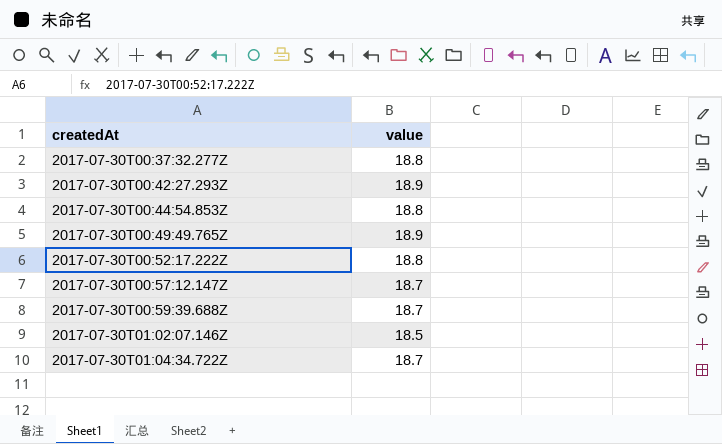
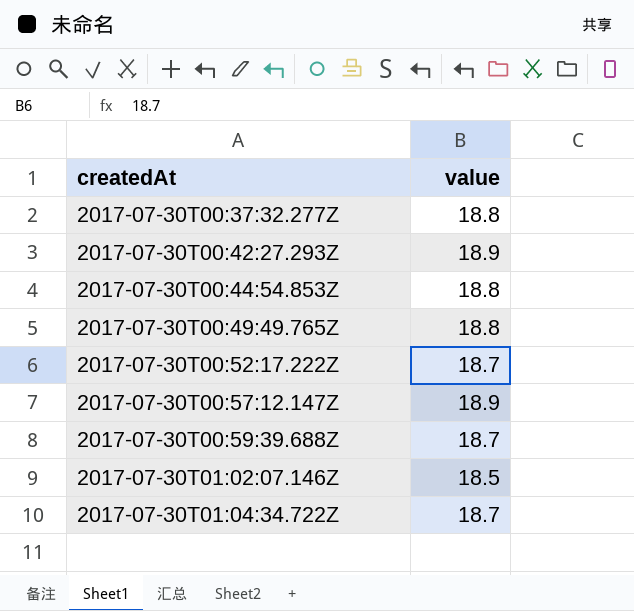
2017-07-30T00:49:49.765Z | value: 18.9 -> 18.8
2017-07-30T00:52:17.222Z | value: 18.8 -> 18.7
2017-07-30T00:57:12.147Z | value: 18.7 -> 18.9

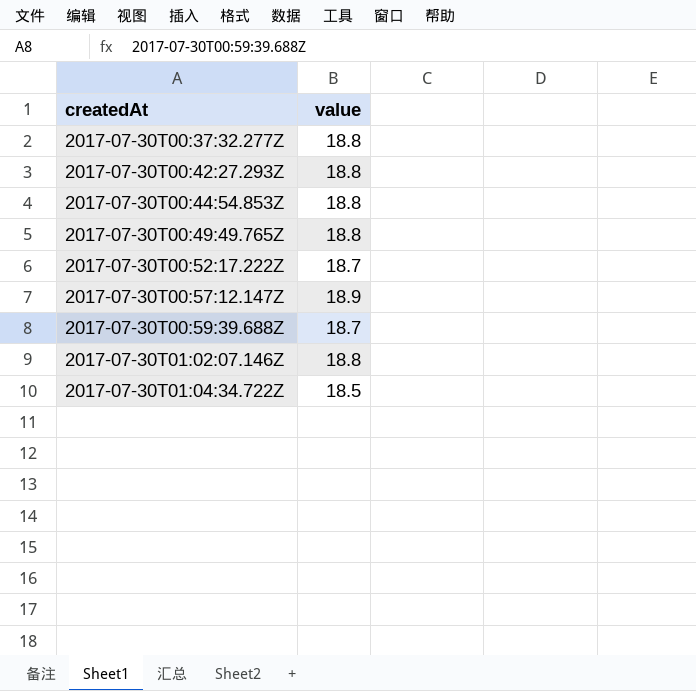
2017-07-30T00:42:27.293Z | value: 18.9 -> 18.8
2017-07-30T01:02:07.146Z | value: 18.5 -> 18.8
2017-07-30T01:04:34.722Z | value: 18.7 -> 18.5

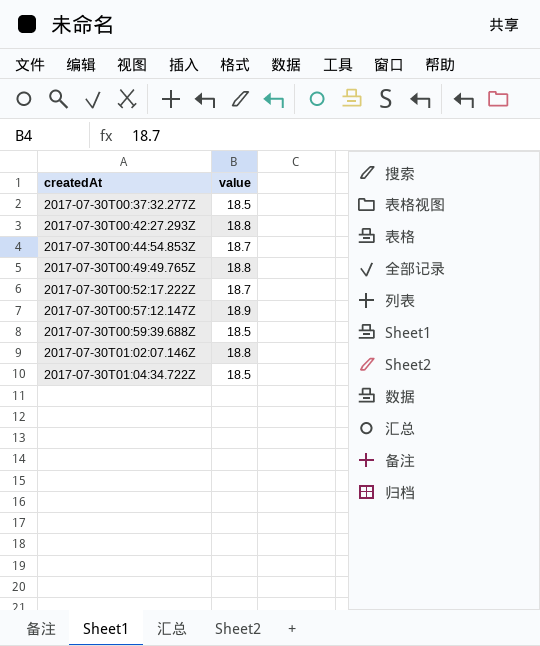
2017-07-30T00:37:32.277Z | value: 18.8 -> 18.5
2017-07-30T00:44:54.853Z | value: 18.8 -> 18.7
2017-07-30T00:59:39.688Z | value: 18.7 -> 18.5

